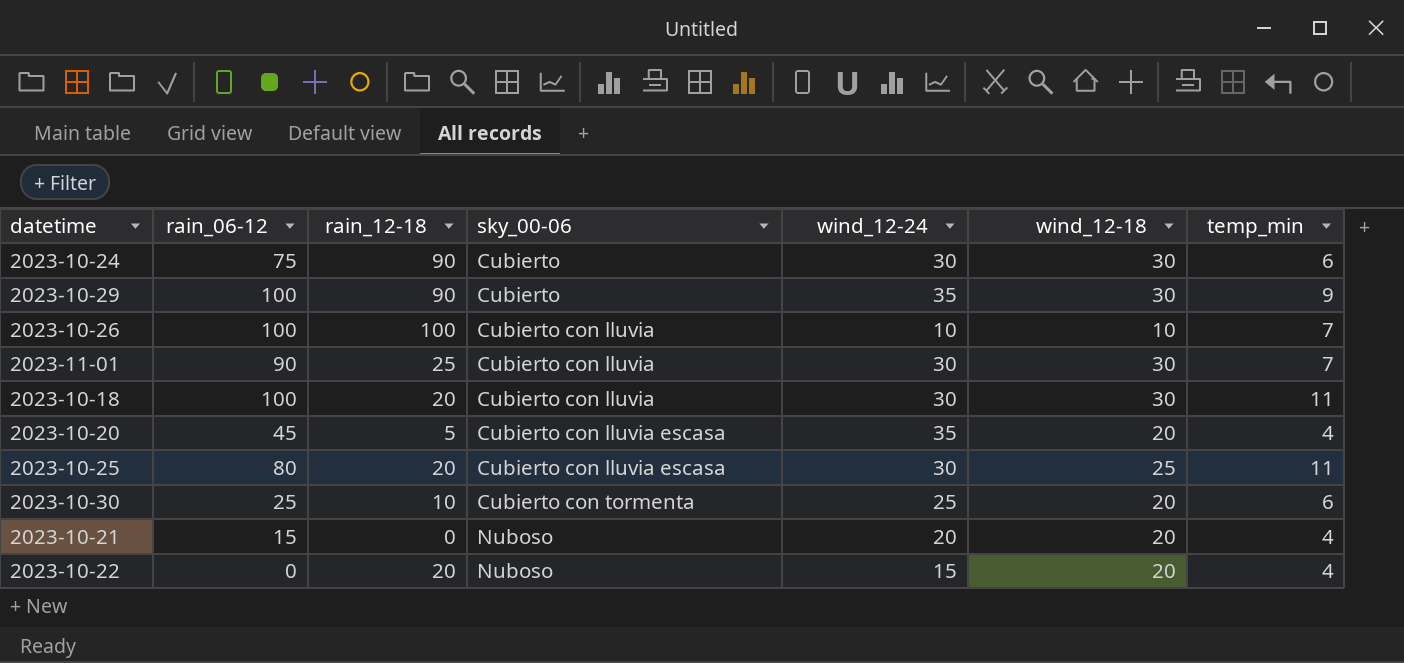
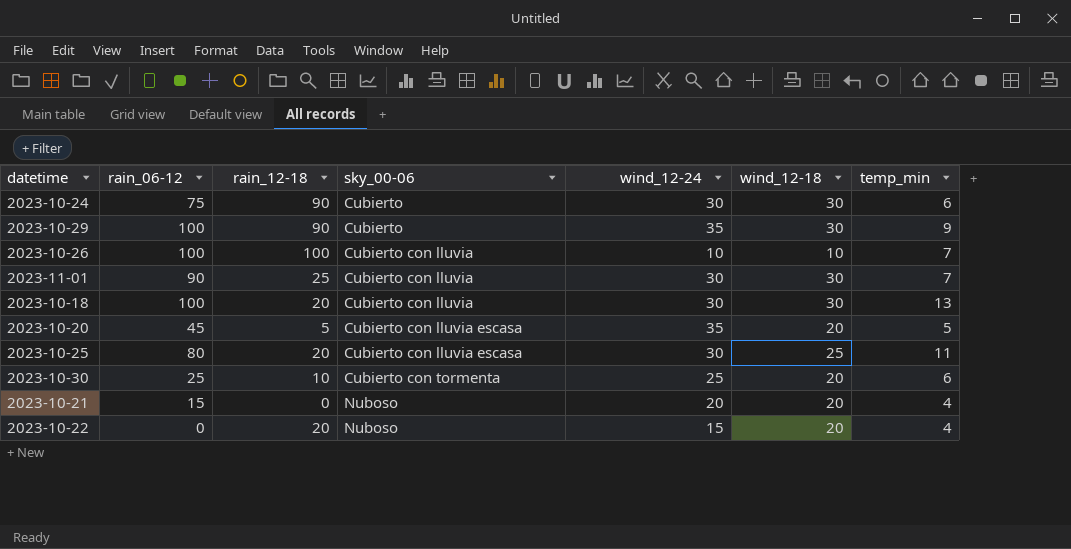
2023-10-18 | temp_min: 11 -> 13
2023-10-20 | temp_min: 4 -> 5

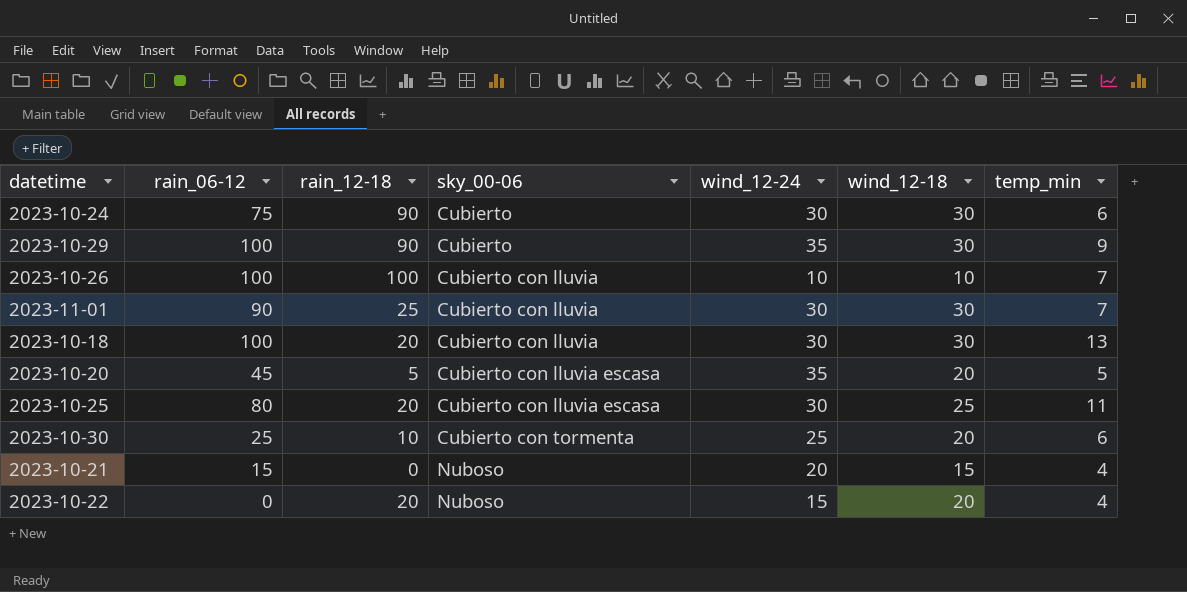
2023-10-21 | wind_12-18: 20 -> 15

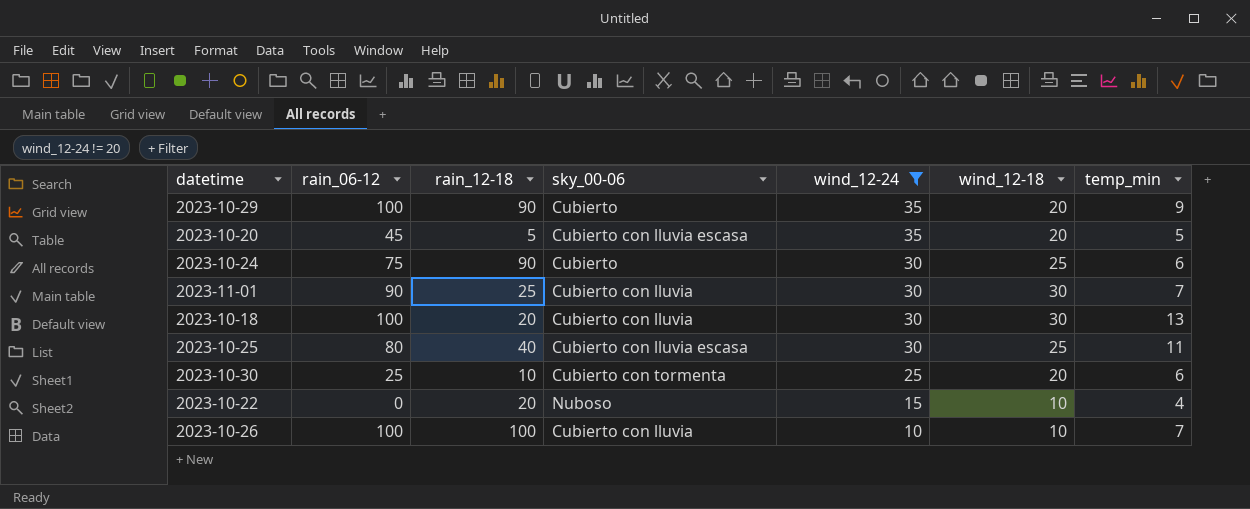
filter: none -> wind_12-24 != 20
row order: sky_00-06 ascending -> wind_12-24 descending
2023-10-29 | wind_12-18: 30 -> 20
2023-10-24 | wind_12-18: 30 -> 25
2023-10-25 | rain_12-18: 20 -> 40
2023-10-22 | wind_12-18: 20 -> 10

